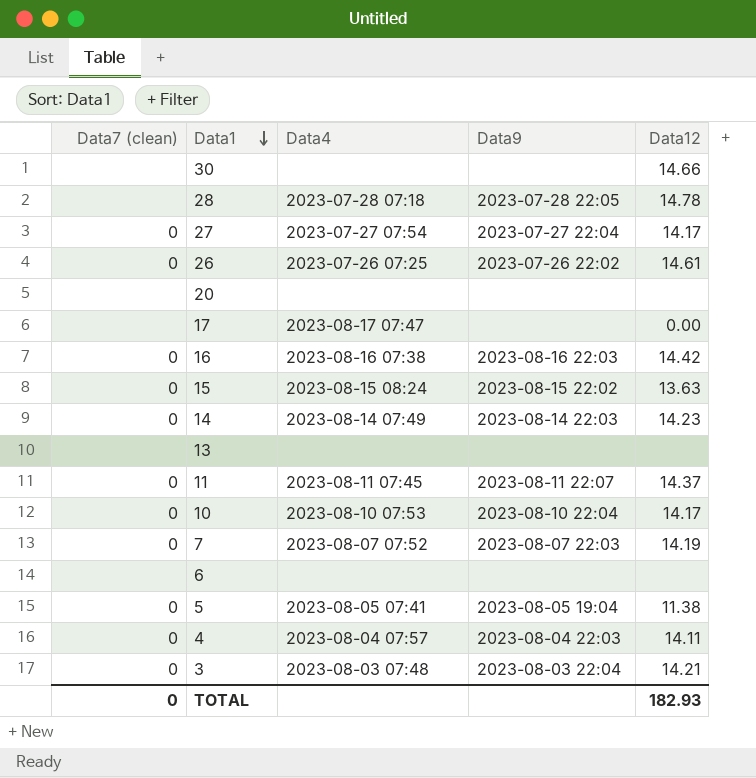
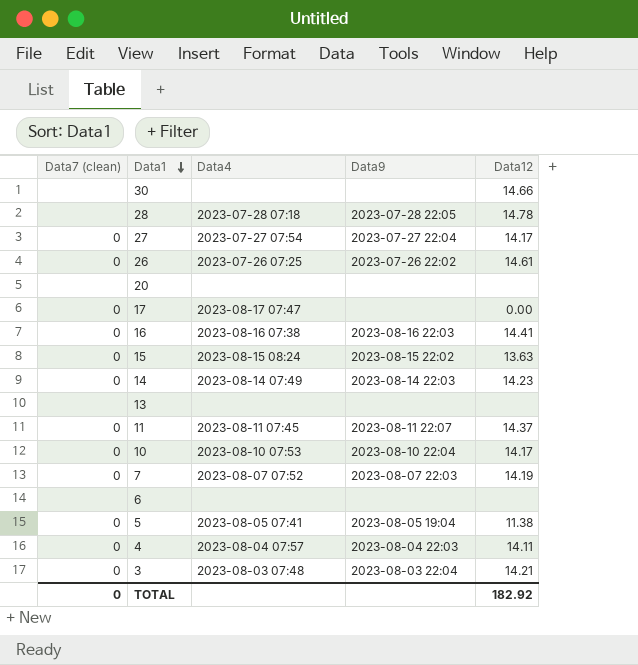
17 | Data7 (clean): none -> 0
16 | Data12: 14.42 -> 14.41
TOTAL | Data12: 182.93 -> 182.92

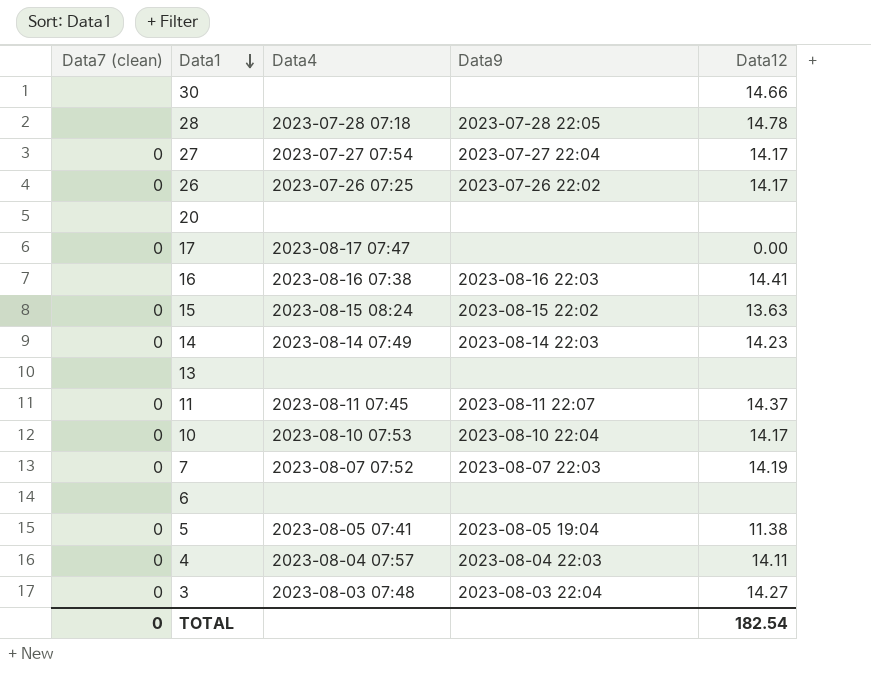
26 | Data12: 14.61 -> 14.17
16 | Data7 (clean): 0 -> none
3 | Data12: 14.21 -> 14.27
TOTAL | Data12: 182.92 -> 182.54

